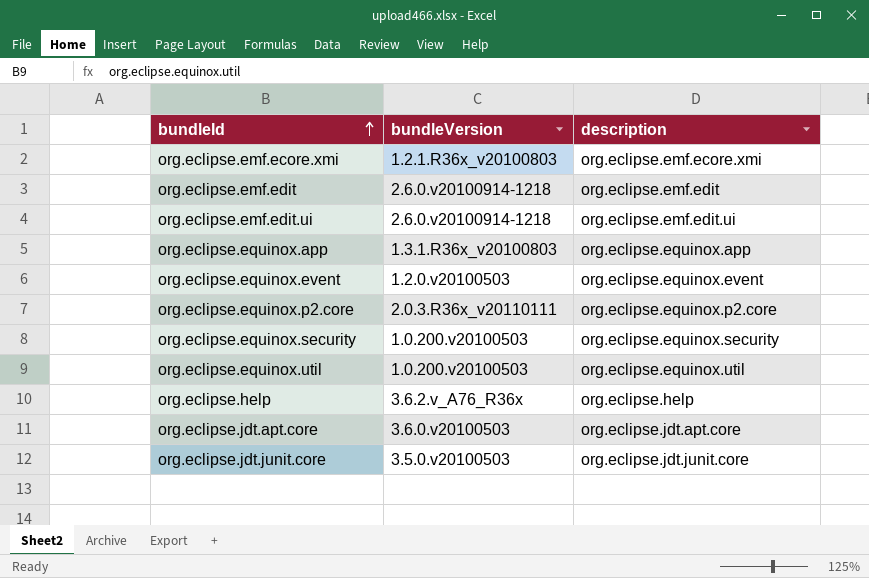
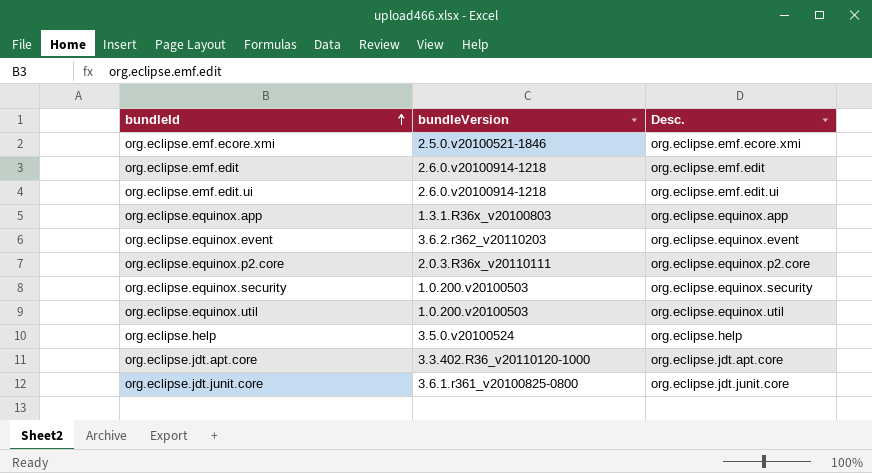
column name: description -> Desc.
org.eclipse.emf.ecore.xmi | bundleVersion: 1.2.1.R36x_v20100803 -> 2.5.0.v20100521-1846
org.eclipse.equinox.event | bundleVersion: 1.2.0.v20100503 -> 3.6.2.r362_v20110203
org.eclipse.help | bundleVersion: 3.6.2.v_A76_R36x -> 3.5.0.v20100524
org.eclipse.jdt.apt.core | bundleVersion: 3.6.0.v20100503 -> 3.3.402.R36_v20110120-1000
org.eclipse.jdt.junit.core | bundleVersion: 3.5.0.v20100503 -> 3.6.1.r361_v20100825-0800

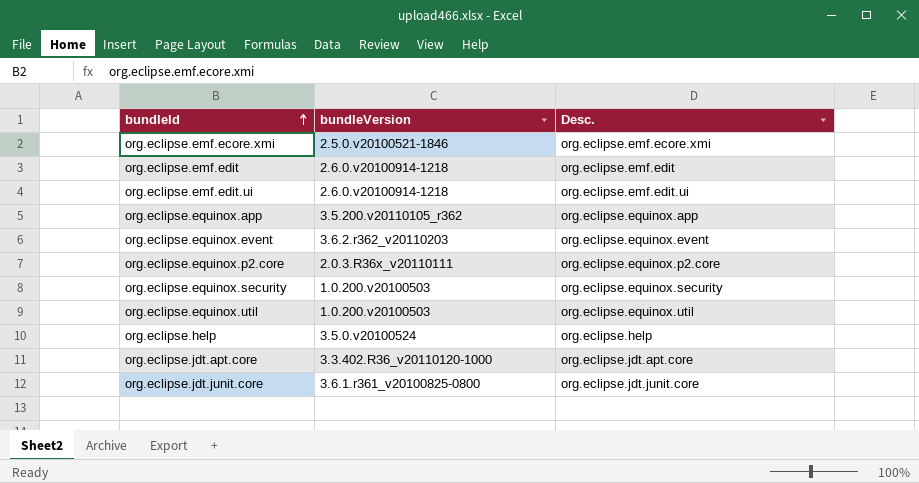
org.eclipse.equinox.app | bundleVersion: 1.3.1.R36x_v20100803 -> 3.5.200.v20110105_r362

